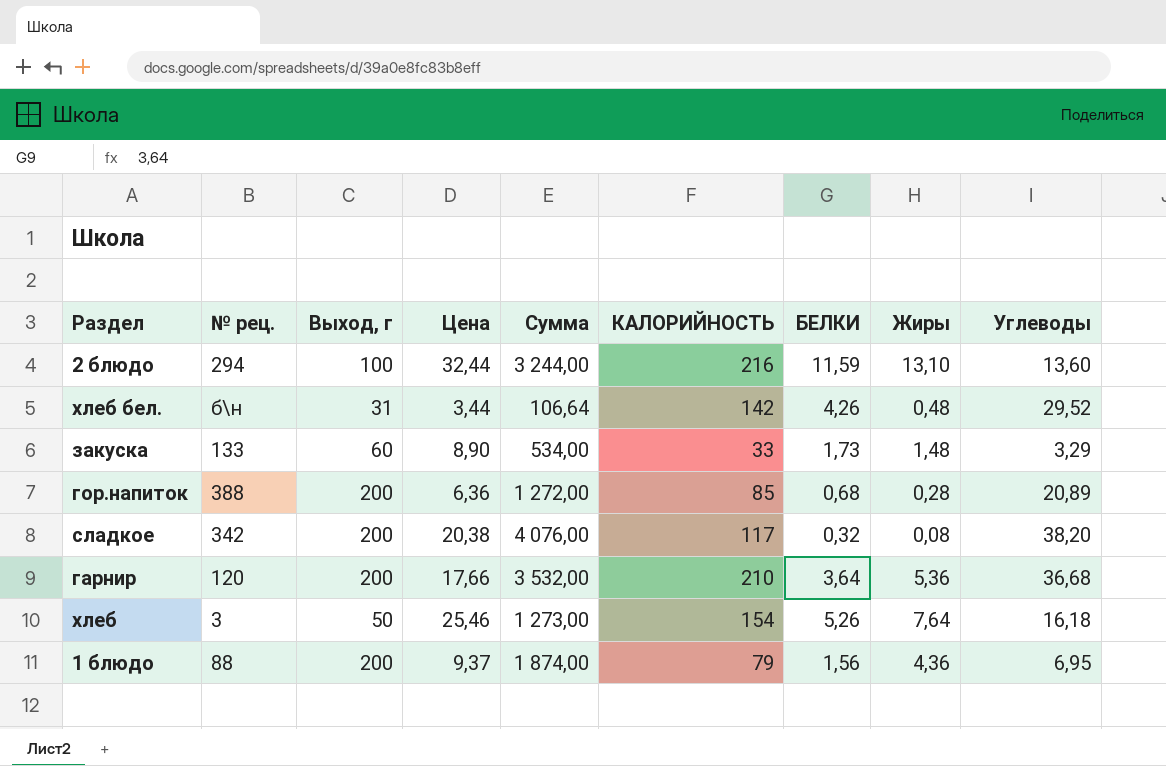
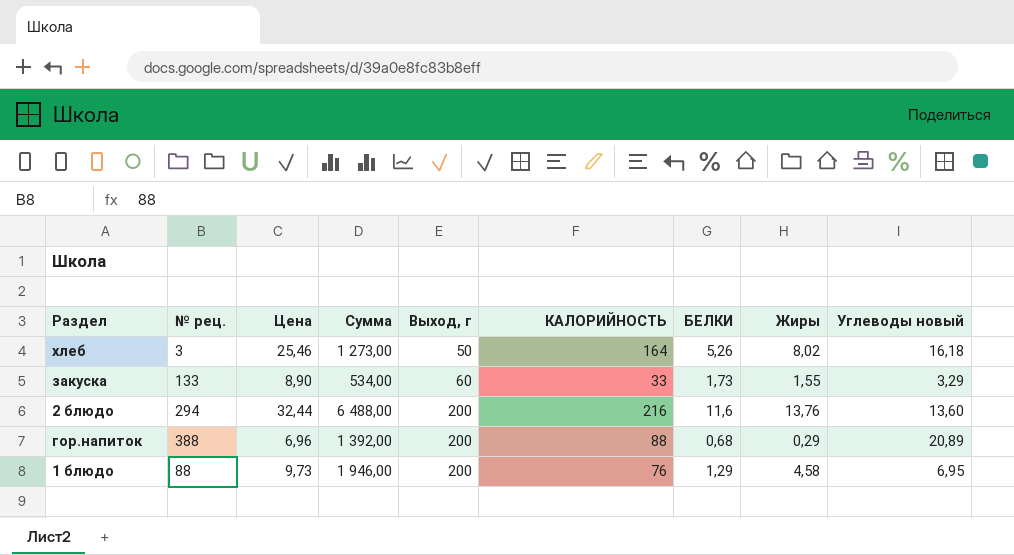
row order: none -> Выход, г ascending
column Выход, г | position: 3 -> 5
column name: Углеводы -> Углеводы новый
row хлеб бел.: б\н | 31 | 3,44 | 106,64 | 142 | 4,26 | 0,48 | 29,52 -> none
row сладкое: 342 | 200 | 20,38 | 4 076,00 | 117 | 0,32 | 0,08 | 38,20 -> none
row гарнир: 120 | 200 | 17,66 | 3 532,00 | 210 | 3,64 | 5,36 | 36,68 -> none
хлеб | КАЛОРИЙНОСТЬ: 154 -> 164
хлеб | Жиры: 7,64 -> 8,02
закуска | Жиры: 1,48 -> 1,55
2 блюдо | Сумма: 3 244,00 -> 6 488,00
2 блюдо | Выход, г: 100 -> 200
2 блюдо | БЕЛКИ: 11,59 -> 11,6
2 блюдо | Жиры: 13,10 -> 13,76
гор.напиток | Цена: 6,36 -> 6,96
гор.напиток | Сумма: 1 272,00 -> 1 392,00
гор.напиток | КАЛОРИЙНОСТЬ: 85 -> 88
гор.напиток | Жиры: 0,28 -> 0,29
1 блюдо | Цена: 9,37 -> 9,73
1 блюдо | Сумма: 1 874,00 -> 1 946,00
1 блюдо | КАЛОРИЙНОСТЬ: 79 -> 76
1 блюдо | БЕЛКИ: 1,56 -> 1,29
1 блюдо | Жиры: 4,36 -> 4,58

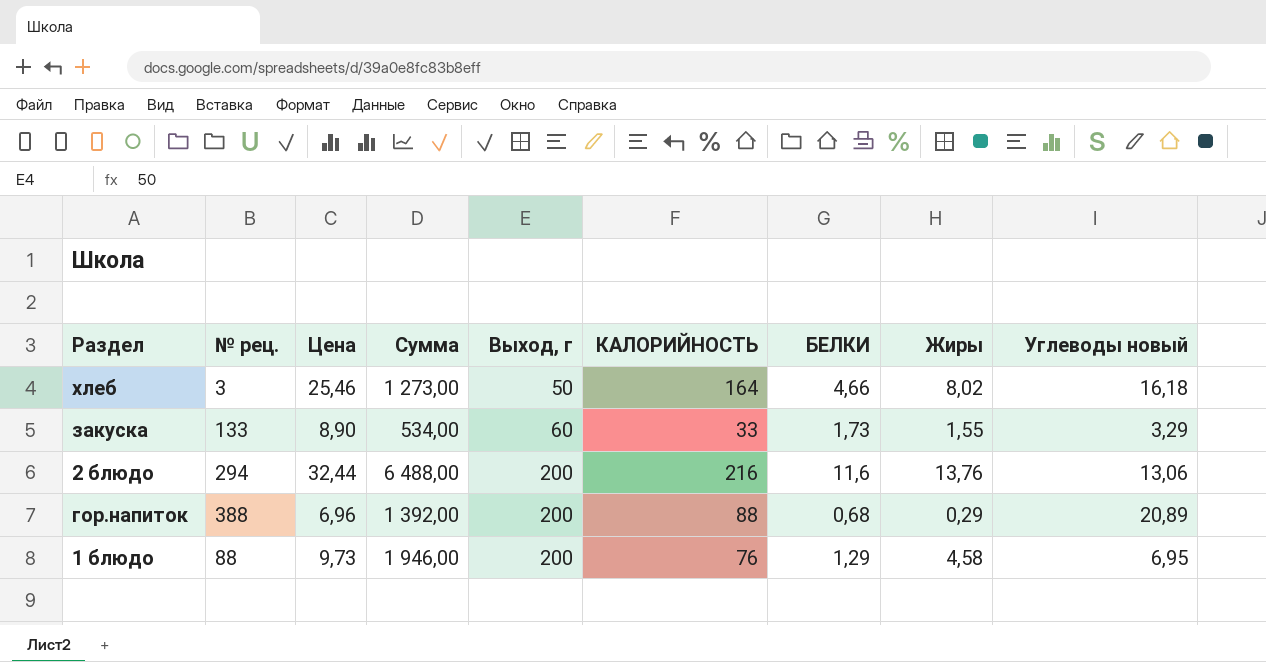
хлеб | БЕЛКИ: 5,26 -> 4,66
2 блюдо | Углеводы новый: 13,60 -> 13,06

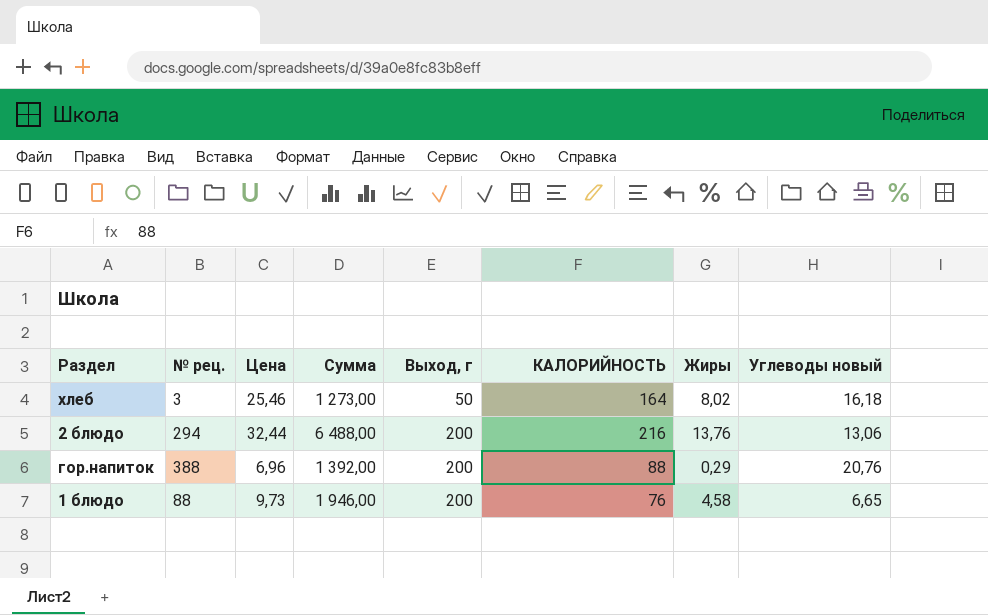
column БЕЛКИ | position: 7 -> none
row закуска: 133 | 8,90 | 534,00 | 60 | 33 | 1,73 | 1,55 | 3,29 -> none
гор.напиток | Углеводы новый: 20,89 -> 20,76
1 блюдо | Углеводы новый: 6,95 -> 6,65

